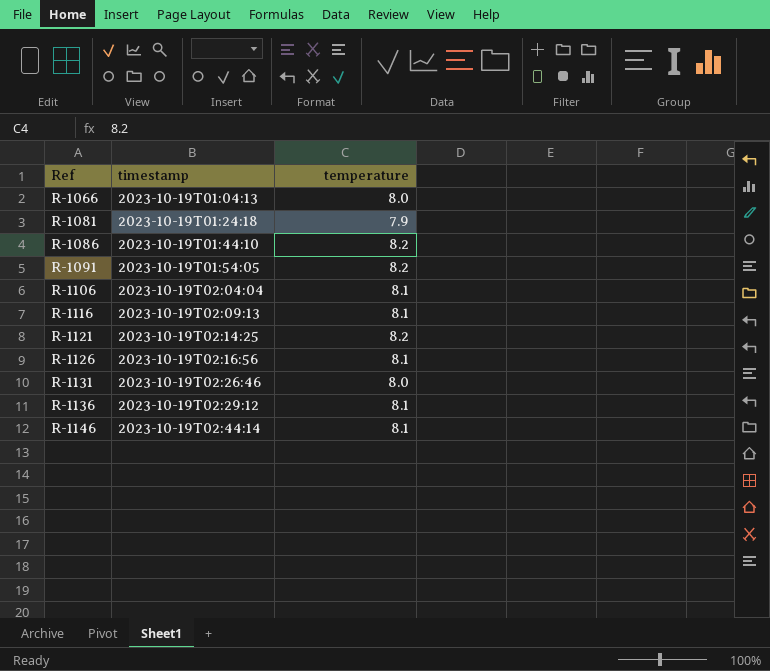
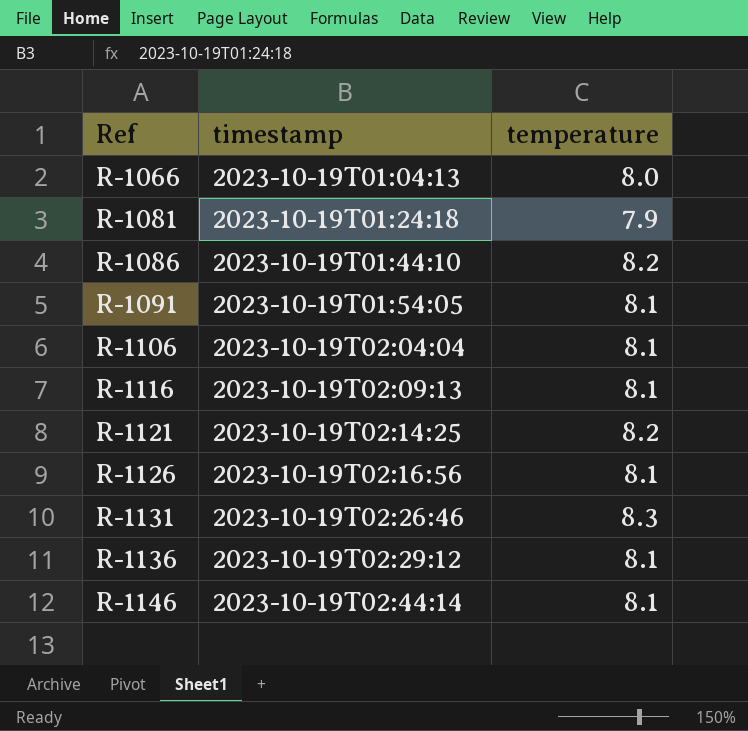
R-1091 | temperature: 8.2 -> 8.1
R-1131 | temperature: 8.0 -> 8.3

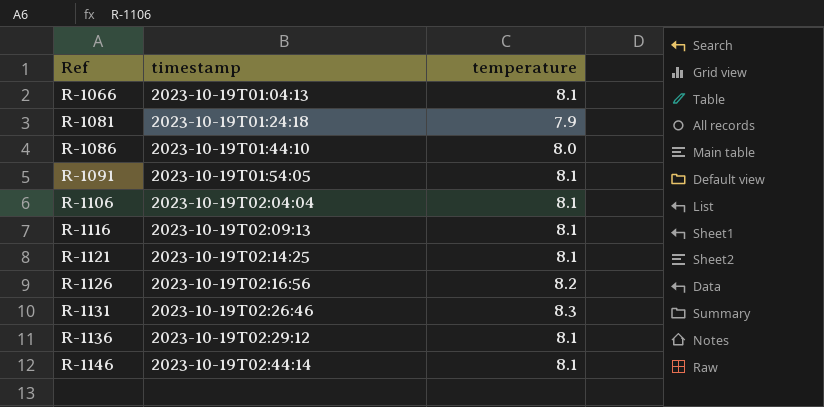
R-1066 | temperature: 8.0 -> 8.1
R-1086 | temperature: 8.2 -> 8.0
R-1121 | temperature: 8.2 -> 8.1
R-1126 | temperature: 8.1 -> 8.2

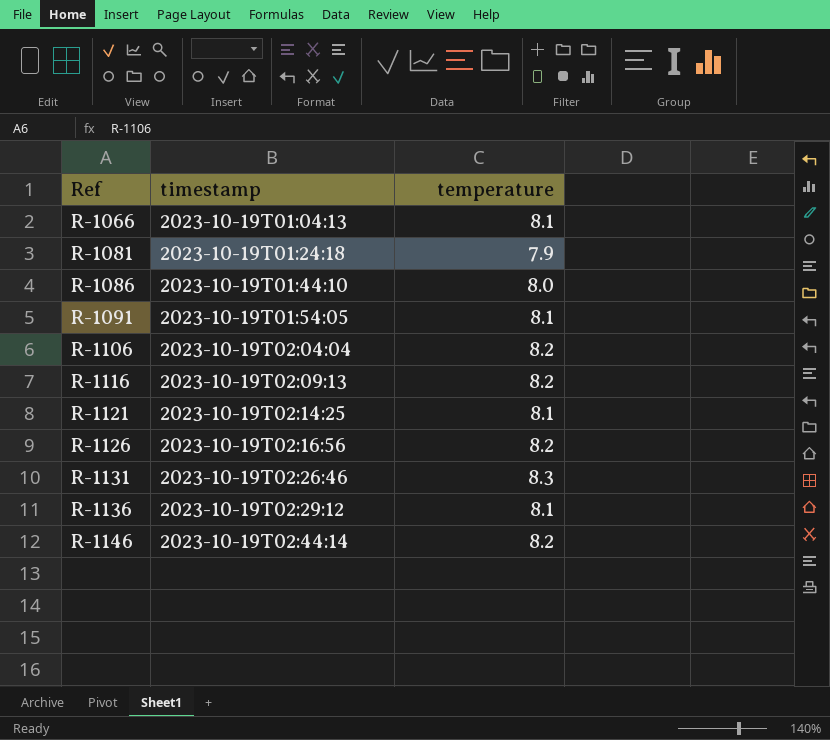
R-1106 | temperature: 8.1 -> 8.2
R-1116 | temperature: 8.1 -> 8.2
R-1146 | temperature: 8.1 -> 8.2

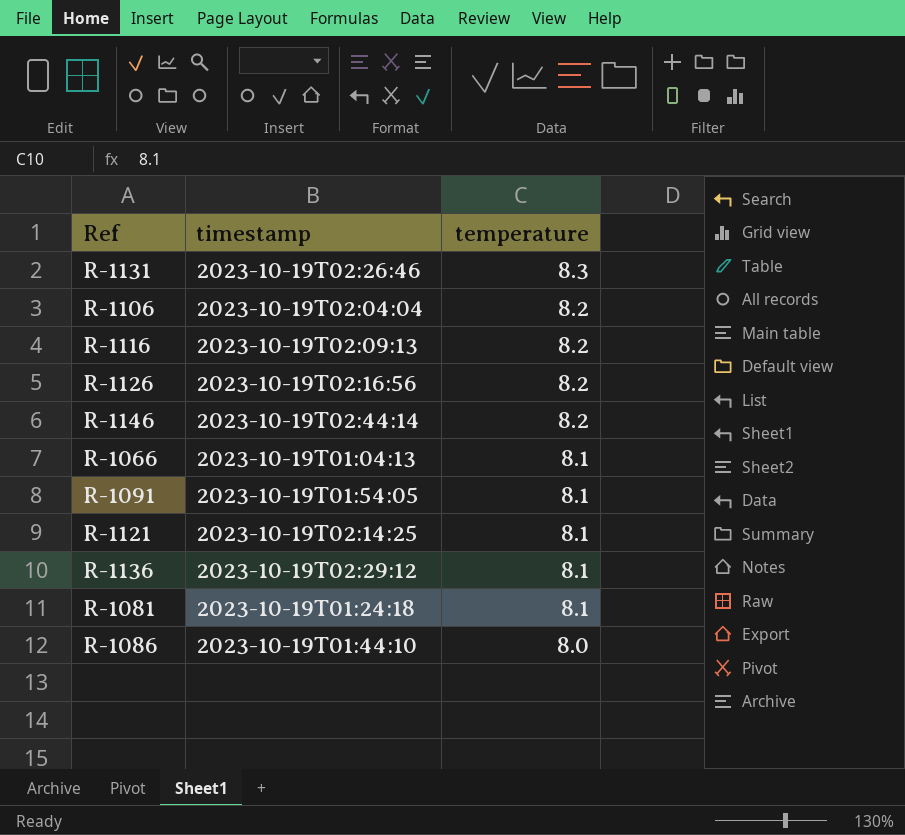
row order: Ref ascending -> temperature descending
R-1081 | temperature: 7.9 -> 8.1

